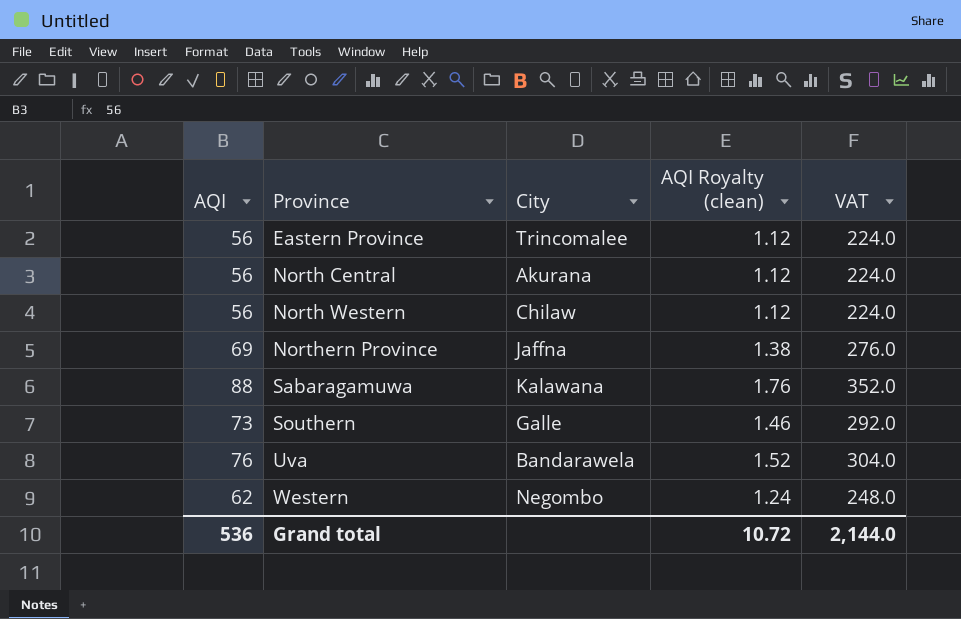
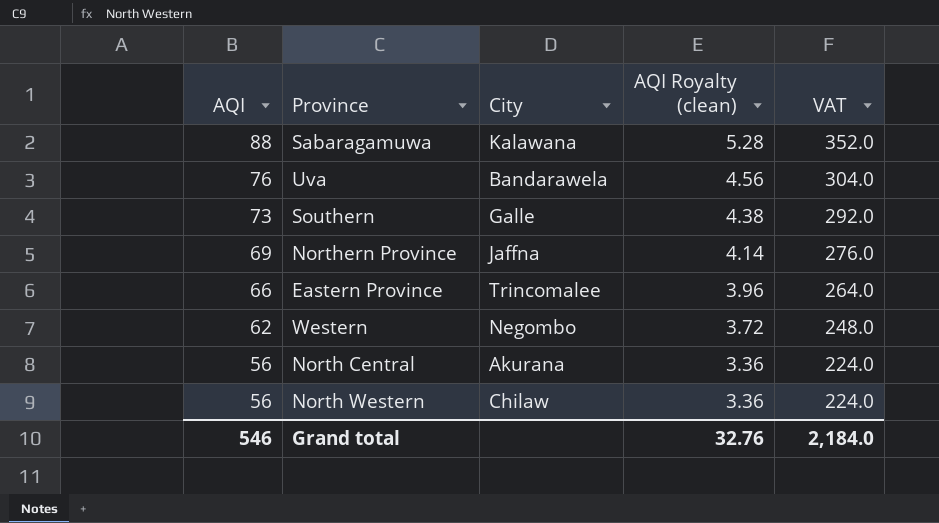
row order: Province ascending -> AQI descending
column AQI Royalty (clean) | formula: [AQI] * 0.02 -> [AQI] * 0.06
Eastern Province | AQI: 56 -> 66
Eastern Province | VAT: 224.0 -> 264.0
Grand total | AQI: 536 -> 546
Grand total | AQI Royalty (clean): 10.72 -> 32.76
Grand total | VAT: 2,144.0 -> 2,184.0

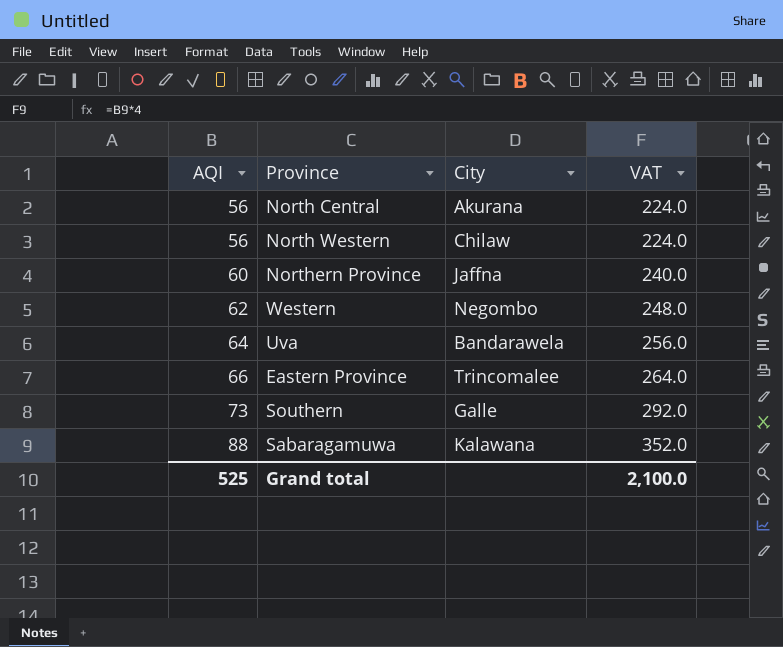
row order: AQI descending -> AQI ascending
column AQI Royalty (clean) | formula: [AQI] * 0.06 -> none
Northern Province | AQI: 69 -> 60
Northern Province | VAT: 276.0 -> 240.0
Uva | AQI: 76 -> 64
Uva | VAT: 304.0 -> 256.0
Grand total | AQI: 546 -> 525
Grand total | VAT: 2,184.0 -> 2,100.0

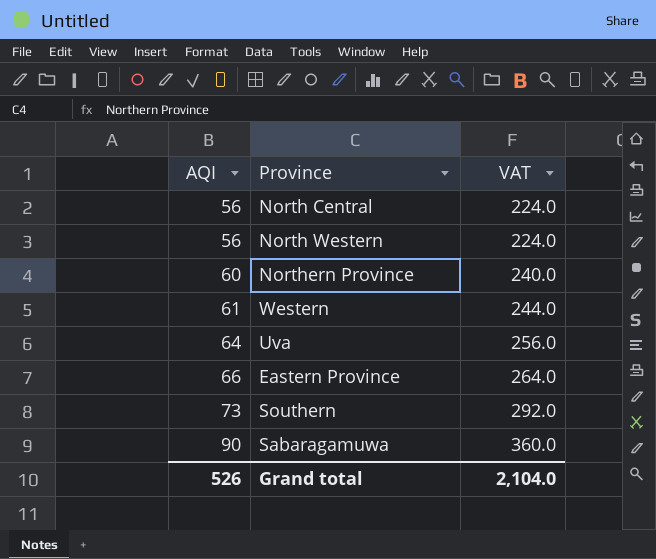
column City | position: 3 -> none
Western | AQI: 62 -> 61
Western | VAT: 248.0 -> 244.0
Sabaragamuwa | AQI: 88 -> 90
Sabaragamuwa | VAT: 352.0 -> 360.0
Grand total | AQI: 525 -> 526
Grand total | VAT: 2,100.0 -> 2,104.0

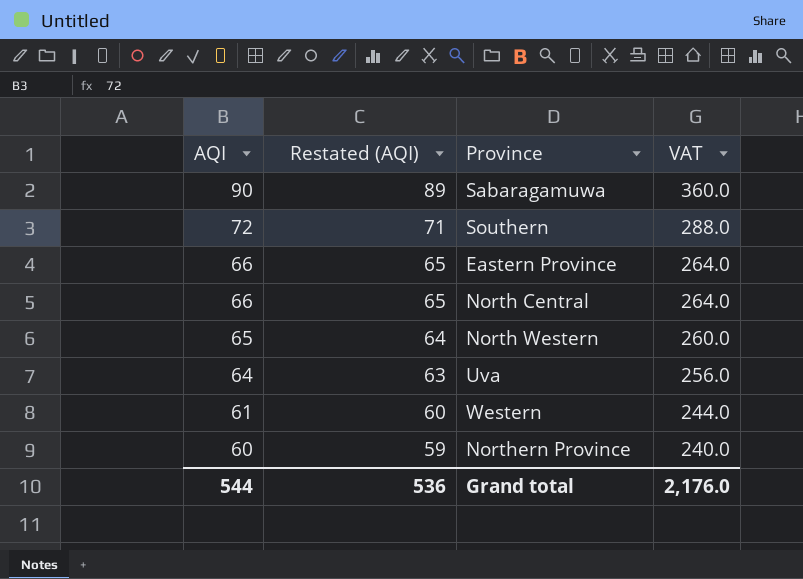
row order: AQI ascending -> AQI descending
column Restated (AQI) | formula: none -> [AQI] - 1
Southern | AQI: 73 -> 72
Southern | VAT: 292.0 -> 288.0
North Central | AQI: 56 -> 66
North Central | VAT: 224.0 -> 264.0
North Western | AQI: 56 -> 65
North Western | VAT: 224.0 -> 260.0
Grand total | AQI: 526 -> 544
Grand total | VAT: 2,104.0 -> 2,176.0

